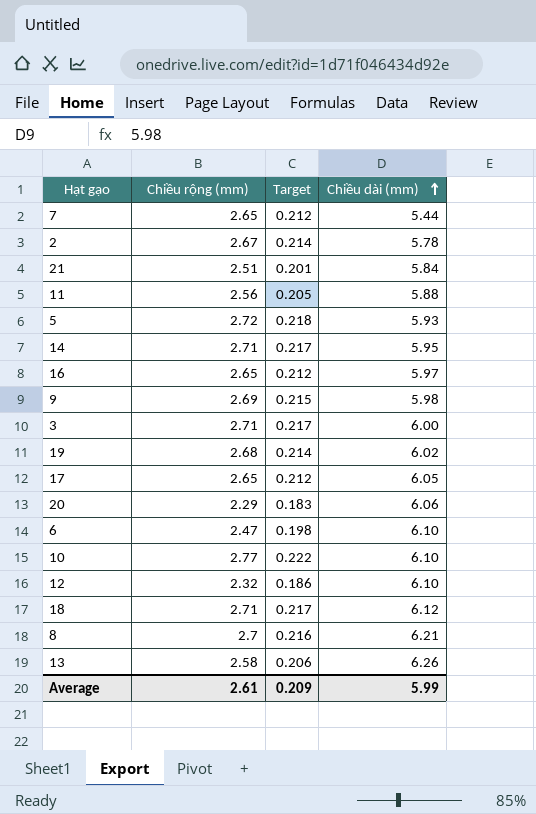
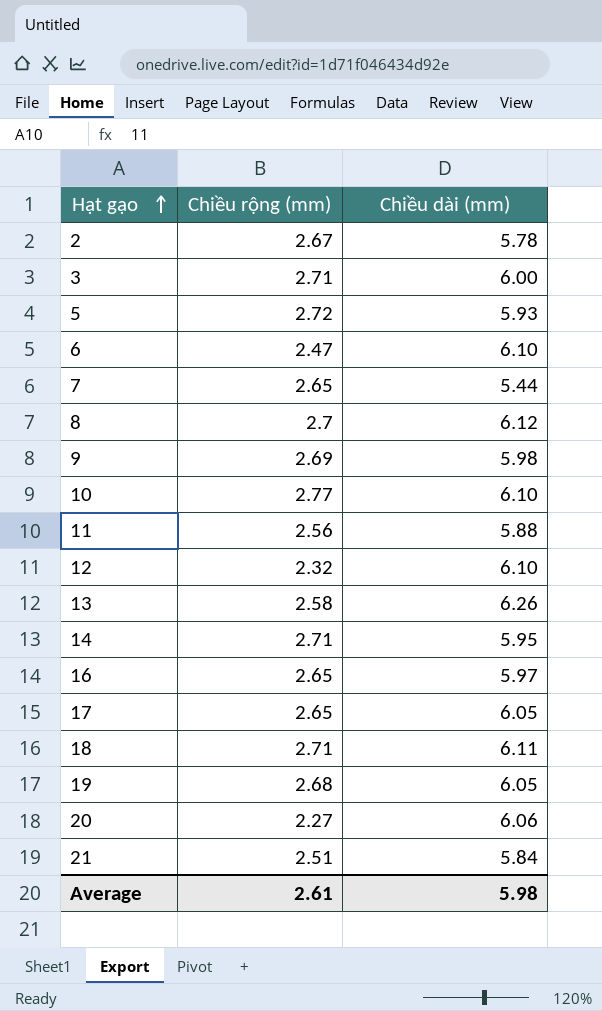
row order: Chiều dài (mm) ascending -> Hạt gạo ascending
column Target | formula: [Chiều rộng (mm)] * 0.08 -> none
8 | Chiều dài (mm): 6.21 -> 6.12
18 | Chiều dài (mm): 6.12 -> 6.11
19 | Chiều dài (mm): 6.02 -> 6.05
20 | Chiều rộng (mm): 2.29 -> 2.27
Average | Chiều dài (mm): 5.99 -> 5.98

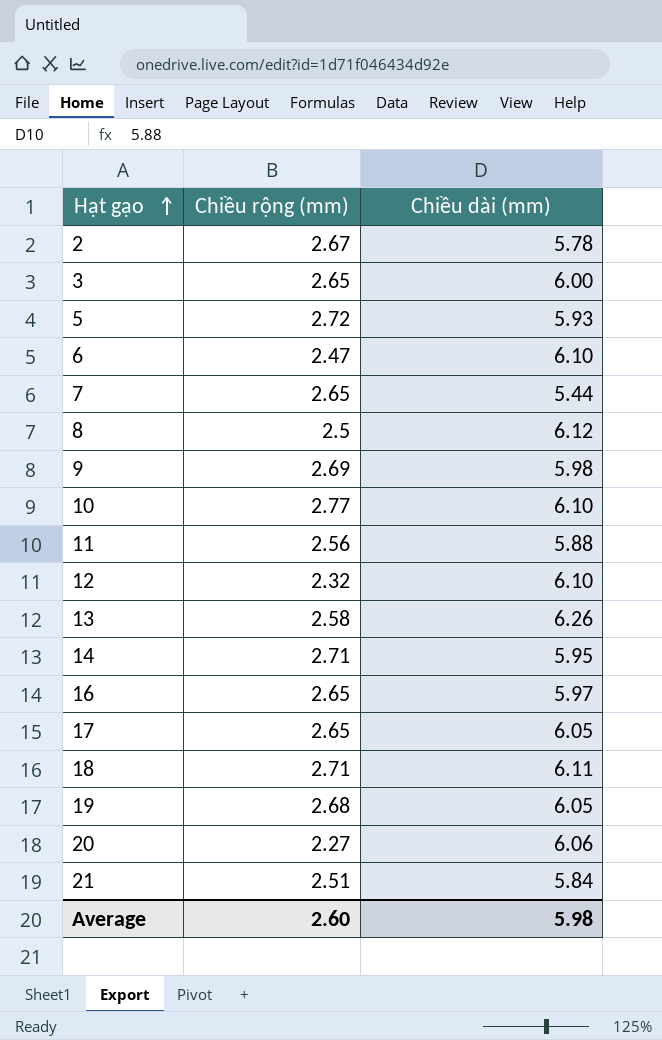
3 | Chiều rộng (mm): 2.71 -> 2.65
8 | Chiều rộng (mm): 2.7 -> 2.5
Average | Chiều rộng (mm): 2.61 -> 2.60

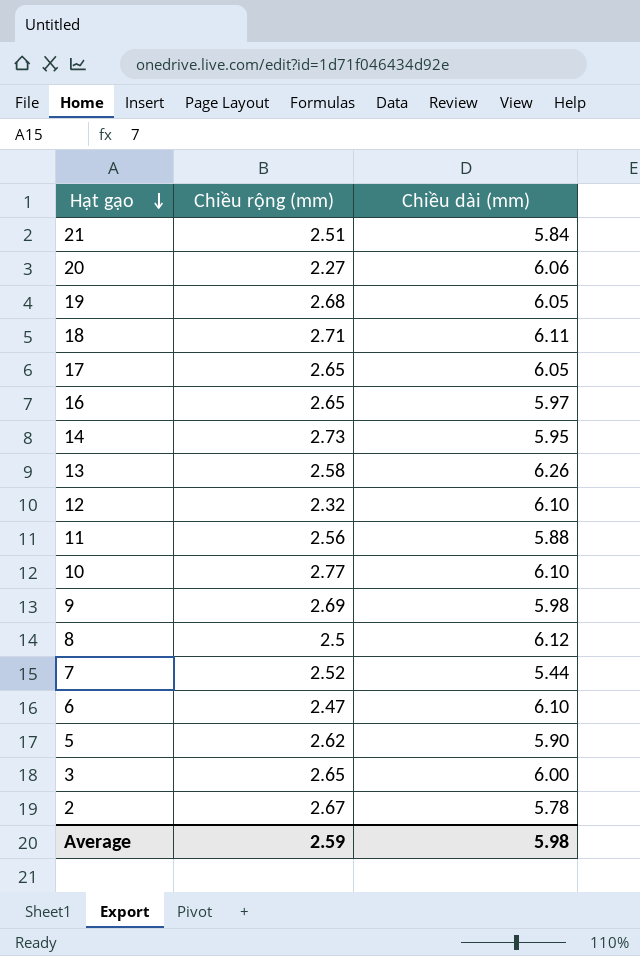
row order: Hạt gạo ascending -> Hạt gạo descending
14 | Chiều rộng (mm): 2.71 -> 2.73
7 | Chiều rộng (mm): 2.65 -> 2.52
5 | Chiều rộng (mm): 2.72 -> 2.62
5 | Chiều dài (mm): 5.93 -> 5.90
Average | Chiều rộng (mm): 2.60 -> 2.59

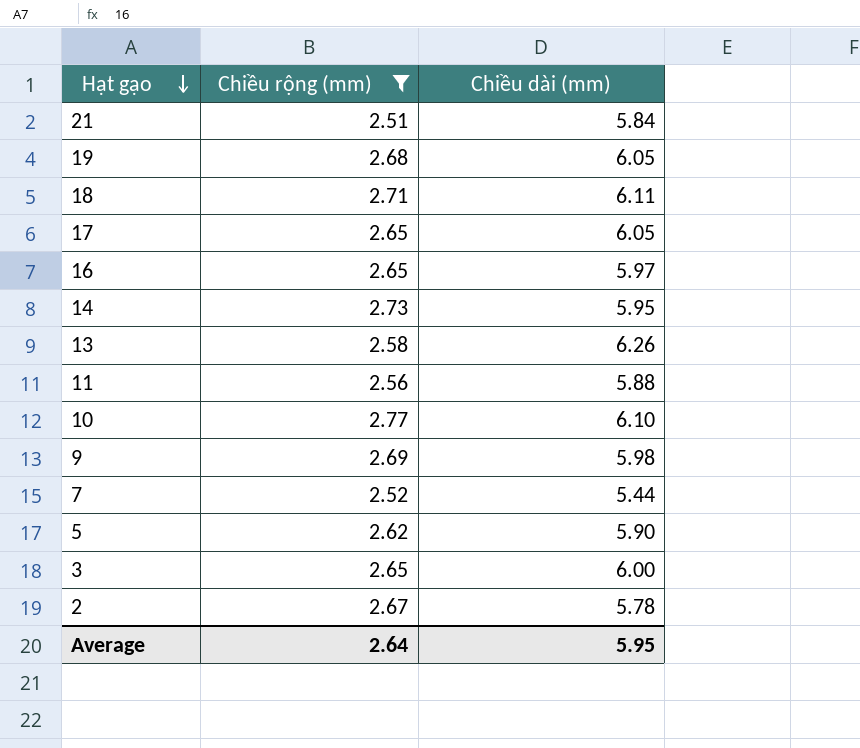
filter: none -> Chiều rộng (mm) >= 2.51
Average | Chiều rộng (mm): 2.59 -> 2.64
Average | Chiều dài (mm): 5.98 -> 5.95

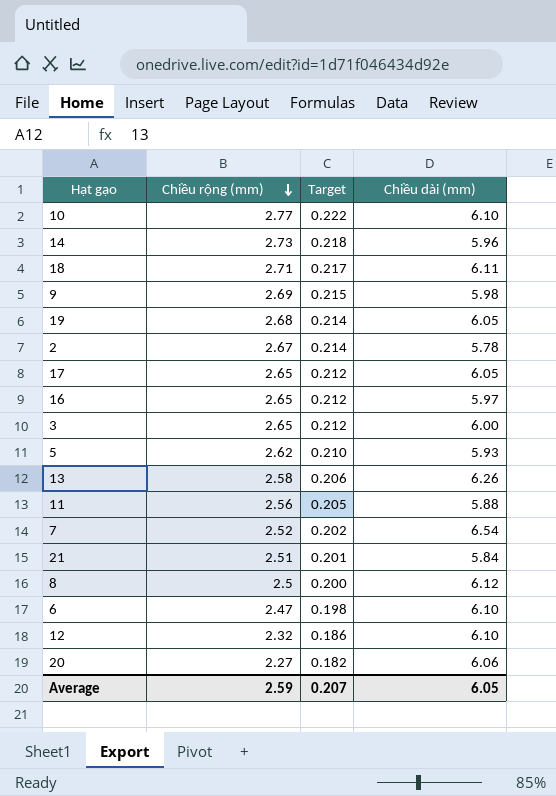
filter: Chiều rộng (mm) >= 2.51 -> none
row order: Hạt gạo descending -> Chiều rộng (mm) descending
column Target | formula: none -> [Chiều rộng (mm)] * 0.08
14 | Chiều dài (mm): 5.95 -> 5.96
5 | Chiều dài (mm): 5.90 -> 5.93
7 | Chiều dài (mm): 5.44 -> 6.54
Average | Chiều rộng (mm): 2.64 -> 2.59
Average | Chiều dài (mm): 5.95 -> 6.05

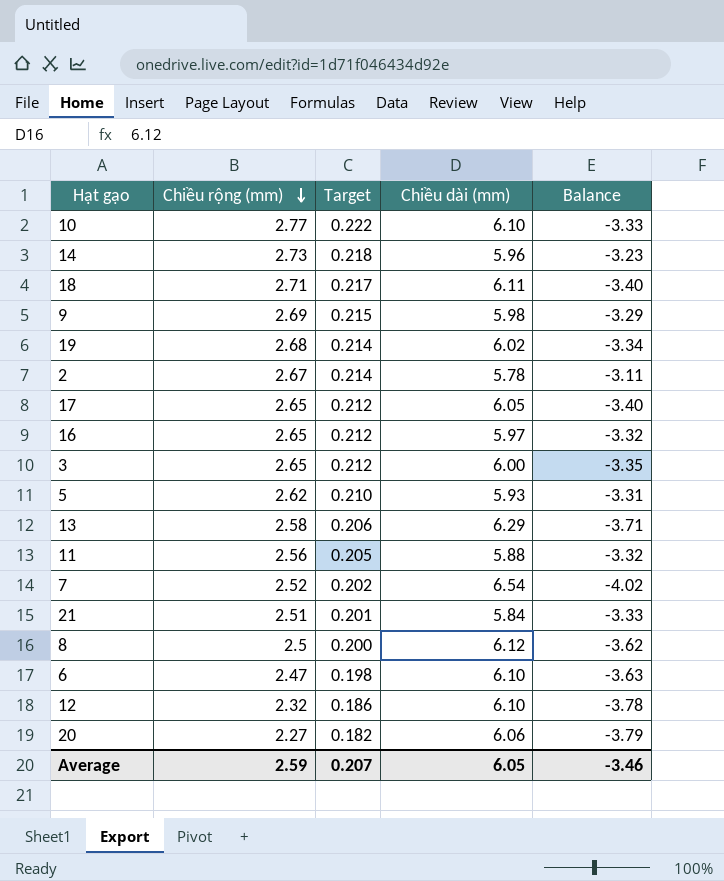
column Balance | formula: none -> [Chiều rộng (mm)] - [Chiều dài (mm)]
19 | Chiều dài (mm): 6.05 -> 6.02
13 | Chiều dài (mm): 6.26 -> 6.29

